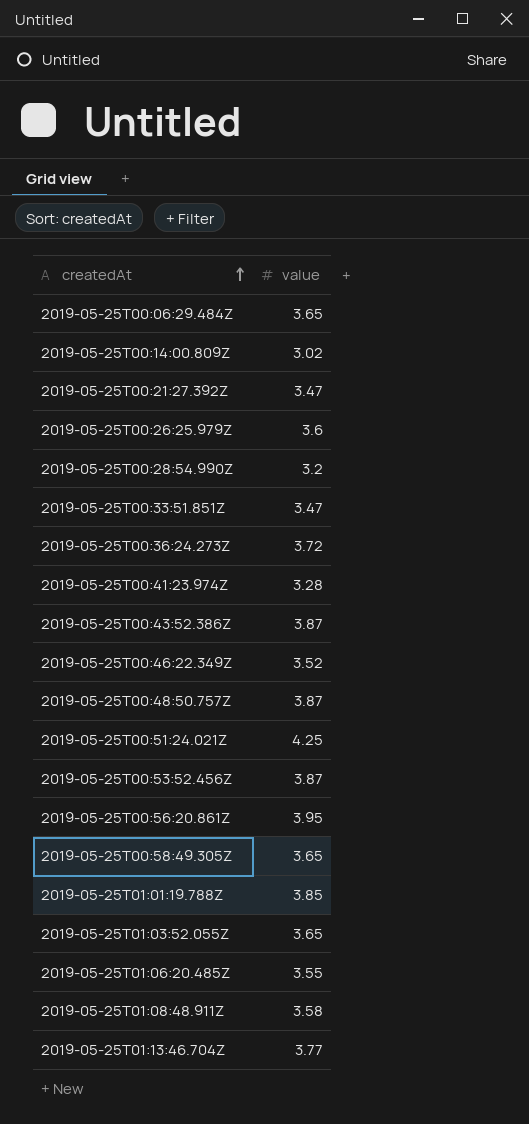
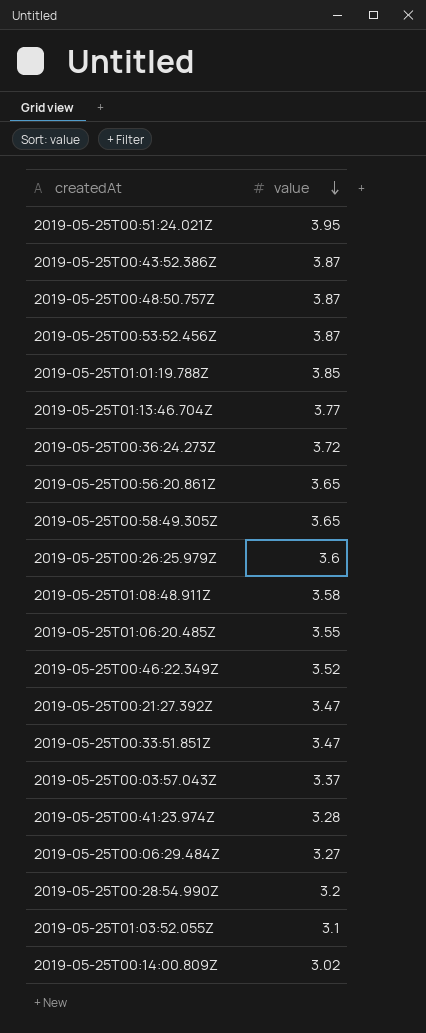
row order: createdAt ascending -> value descending
2019-05-25T00:51:24.021Z | value: 4.25 -> 3.95
2019-05-25T00:56:20.861Z | value: 3.95 -> 3.65
row 2019-05-25T00:03:57.043Z: none -> 3.37
2019-05-25T00:06:29.484Z | value: 3.65 -> 3.27
2019-05-25T01:03:52.055Z | value: 3.65 -> 3.1

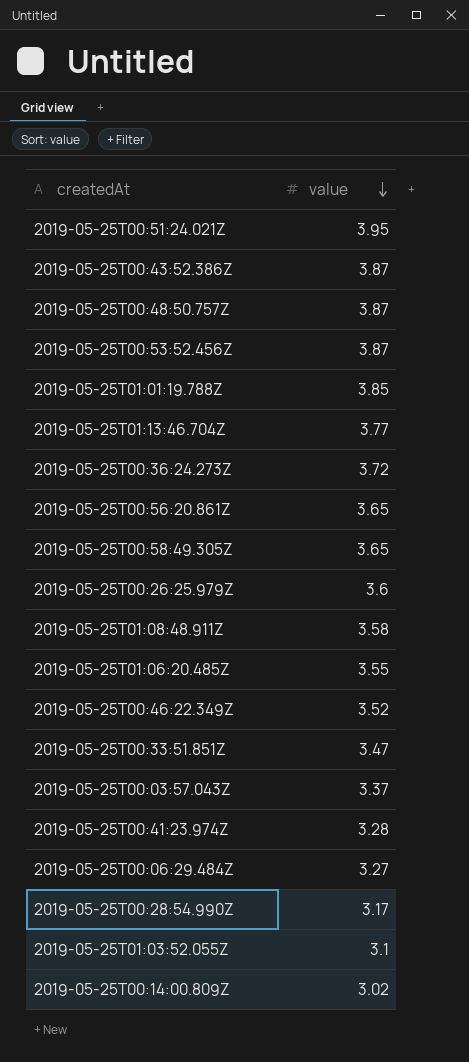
row 2019-05-25T00:21:27.392Z: 3.47 -> none
2019-05-25T00:28:54.990Z | value: 3.2 -> 3.17

